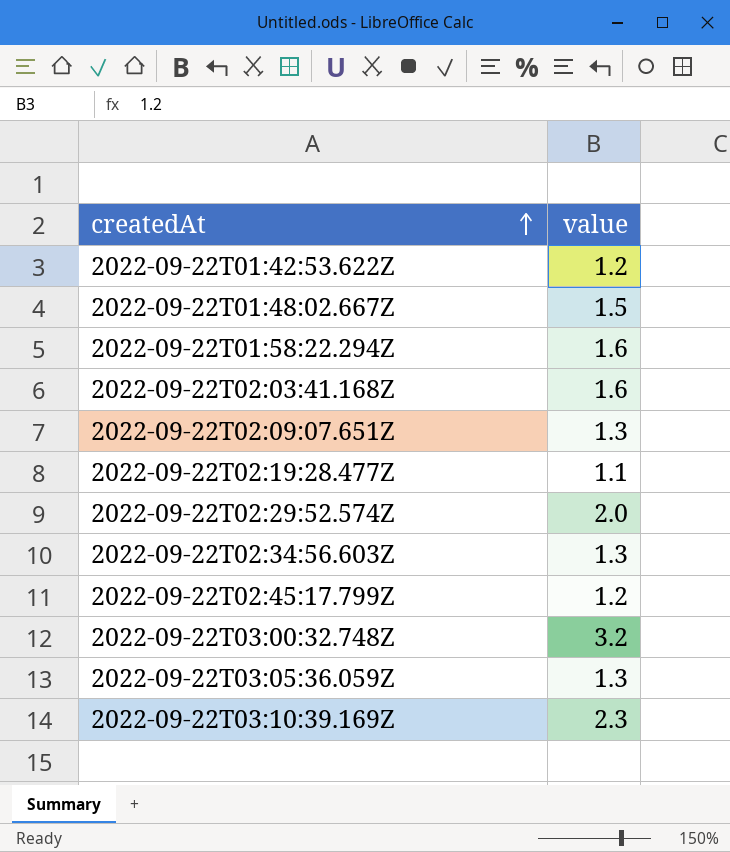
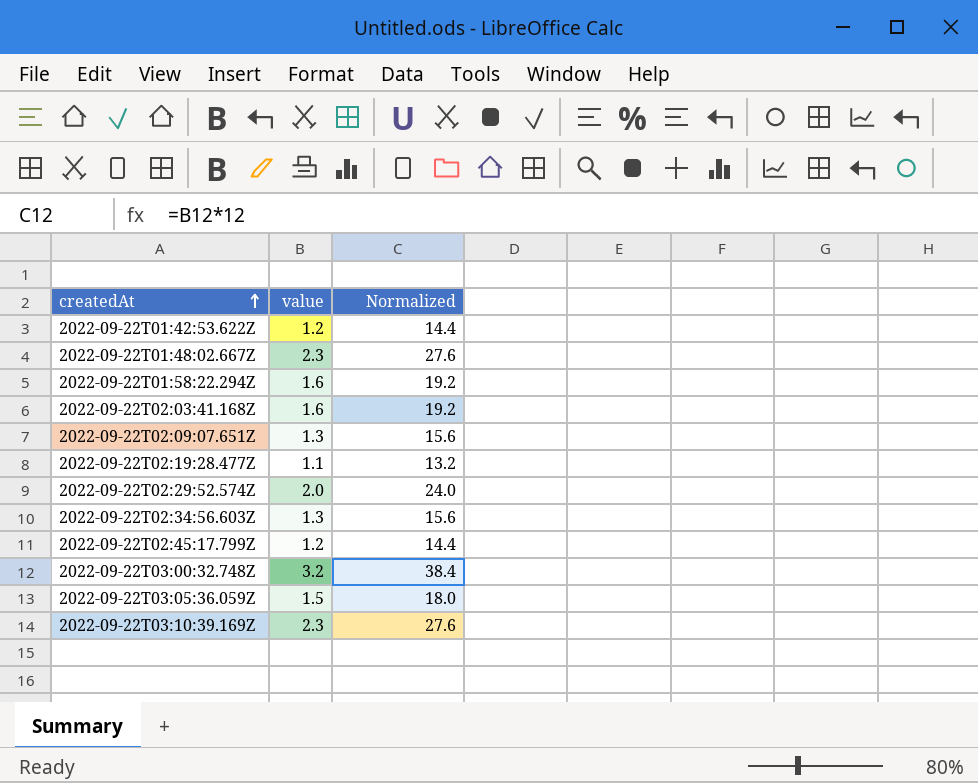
column Normalized | formula: none -> [value] * 12
2022-09-22T01:48:02.667Z | value: 1.5 -> 2.3
2022-09-22T03:05:36.059Z | value: 1.3 -> 1.5

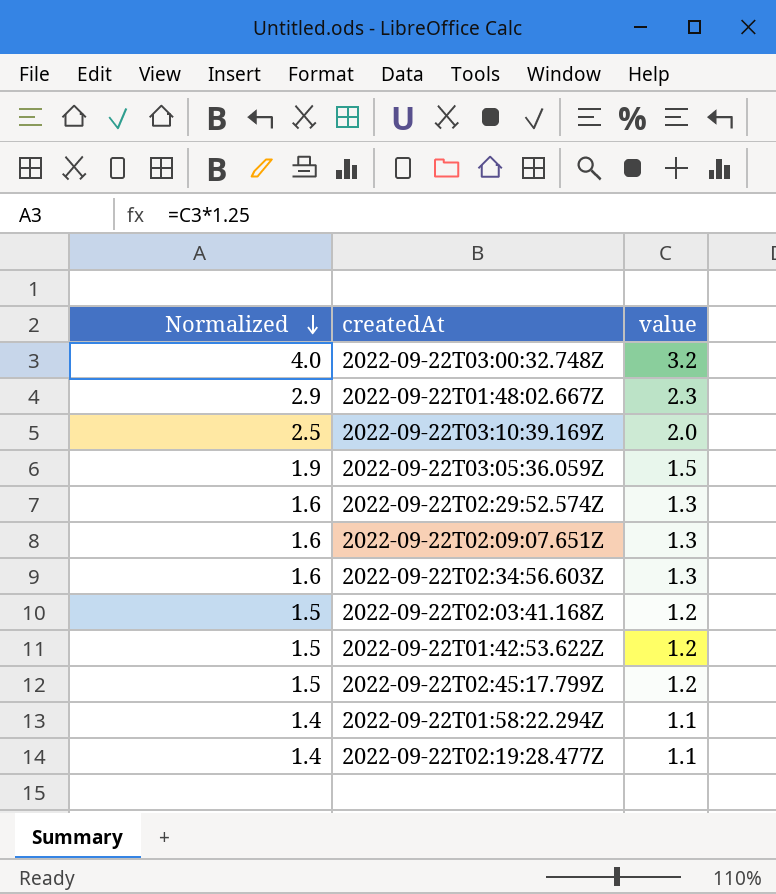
row order: createdAt ascending -> Normalized descending
column Normalized | formula: [value] * 12 -> [value] * 1.25
column Normalized | position: 3 -> 1
2022-09-22T03:10:39.169Z | value: 2.3 -> 2.0
2022-09-22T02:29:52.574Z | value: 2.0 -> 1.3
2022-09-22T02:03:41.168Z | value: 1.6 -> 1.2
2022-09-22T01:58:22.294Z | value: 1.6 -> 1.1

